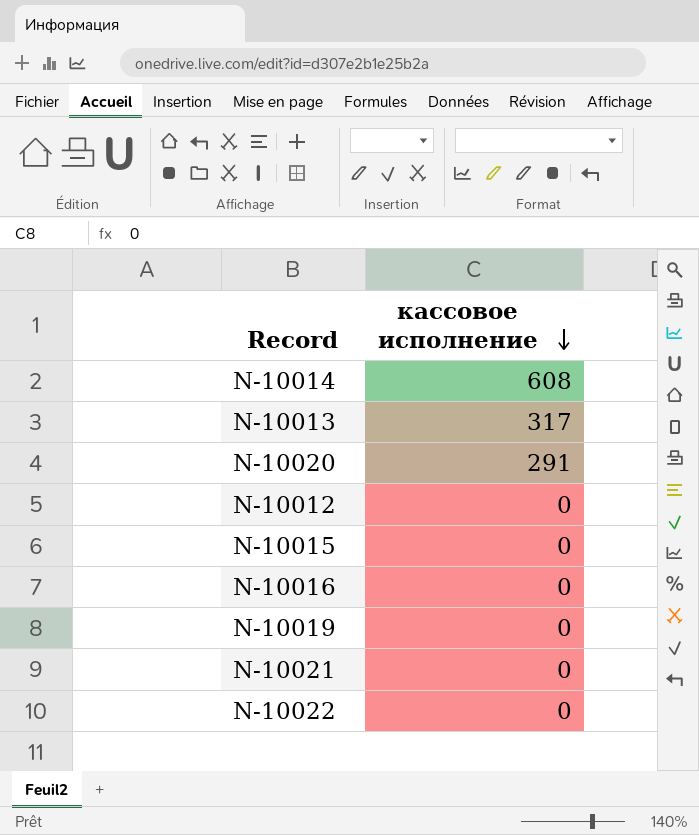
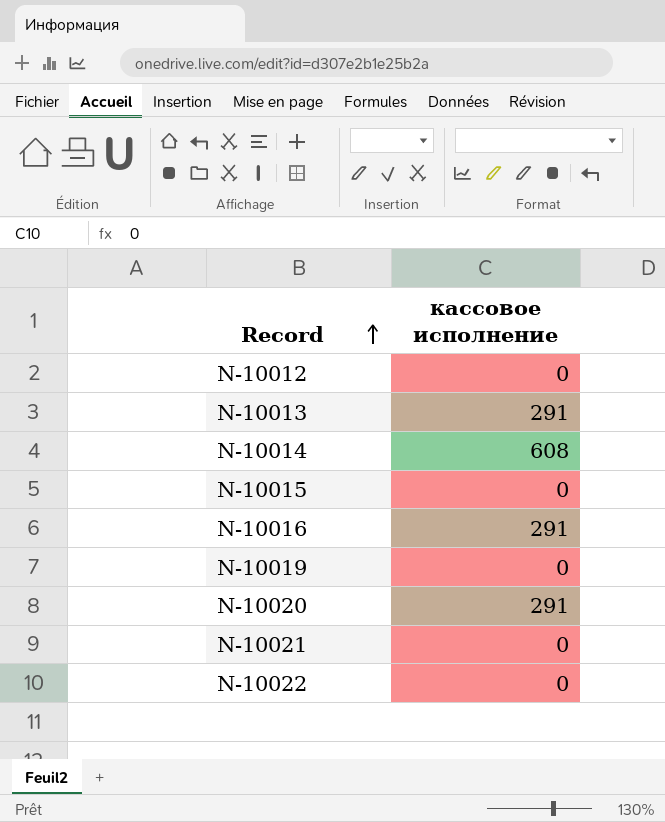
row order: кассовое исполнение descending -> Record ascending
N-10013 | кассовое исполнение: 317 -> 291
N-10016 | кассовое исполнение: 0 -> 291

